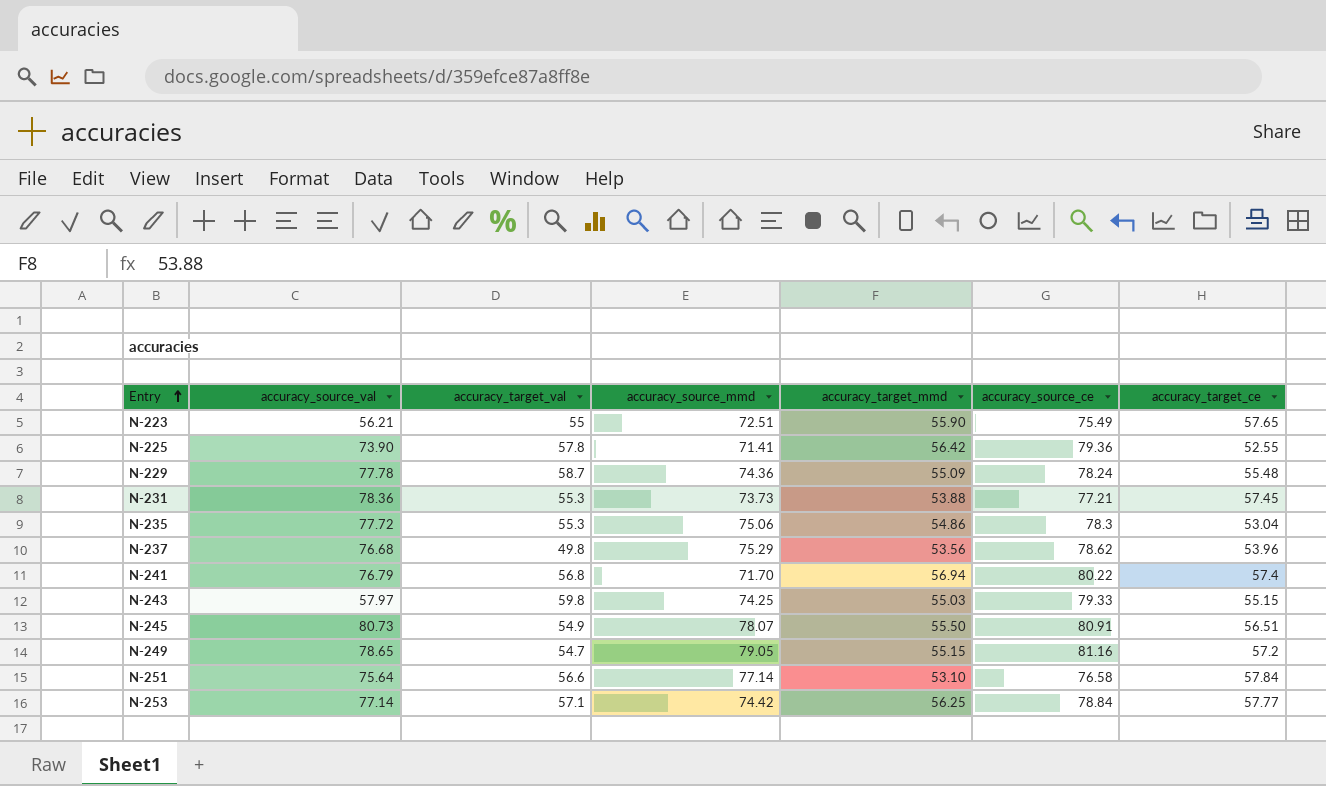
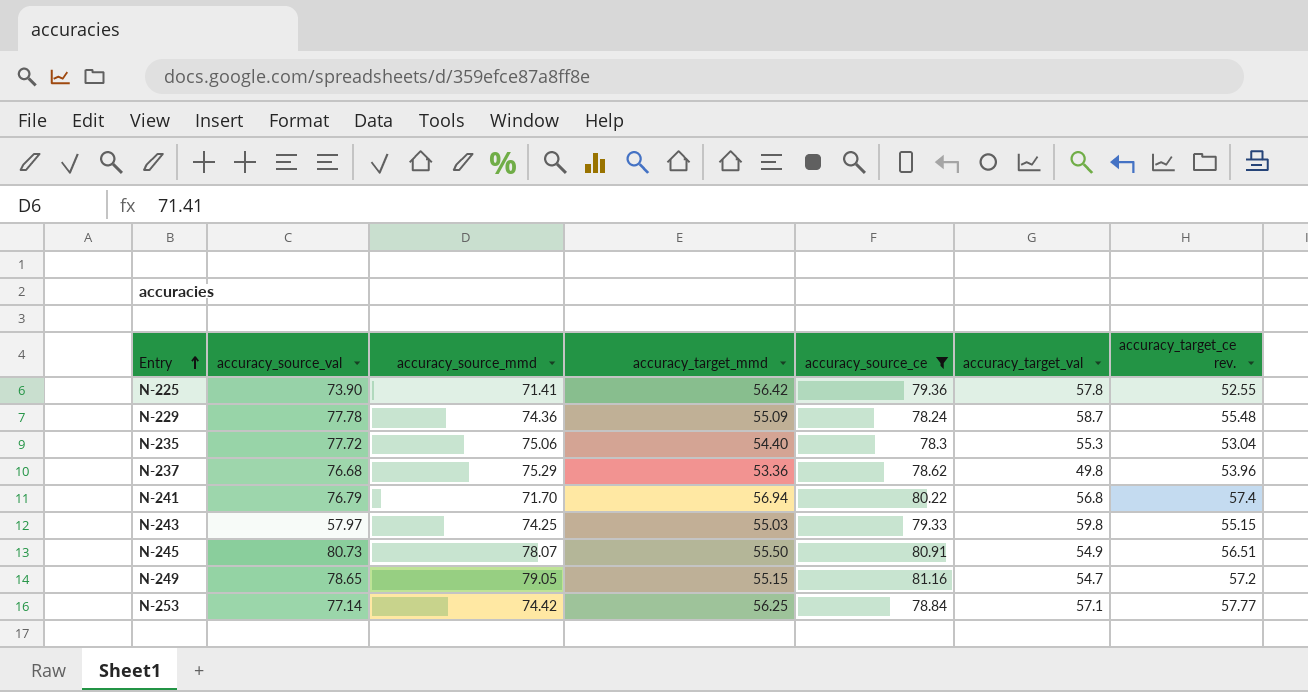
filter: none -> accuracy_source_ce >= 78.24
column accuracy_target_val | position: 3 -> 6
column name: accuracy_target_ce -> accuracy_target_ce rev.
N-235 | accuracy_target_mmd: 54.86 -> 54.40
N-237 | accuracy_target_mmd: 53.56 -> 53.36

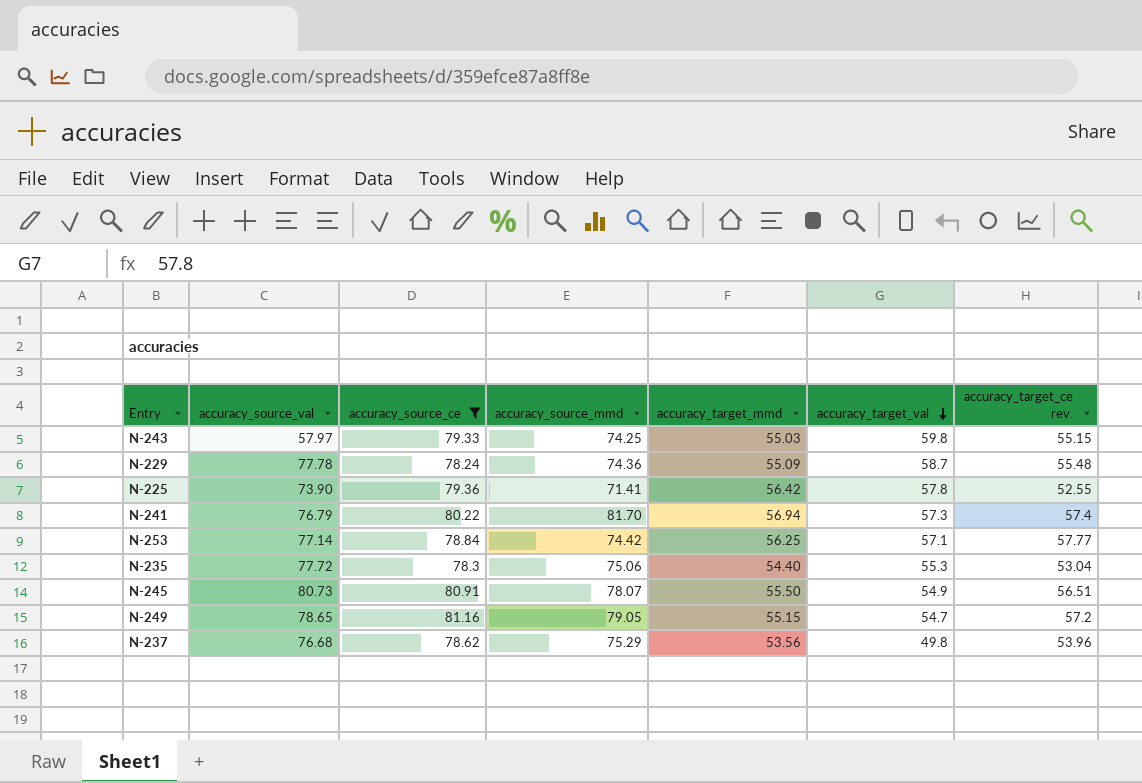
row order: Entry ascending -> accuracy_target_val descending
column accuracy_source_ce | position: 5 -> 3
N-241 | accuracy_source_mmd: 71.70 -> 81.70
N-241 | accuracy_target_val: 56.8 -> 57.3
N-237 | accuracy_target_mmd: 53.36 -> 53.56

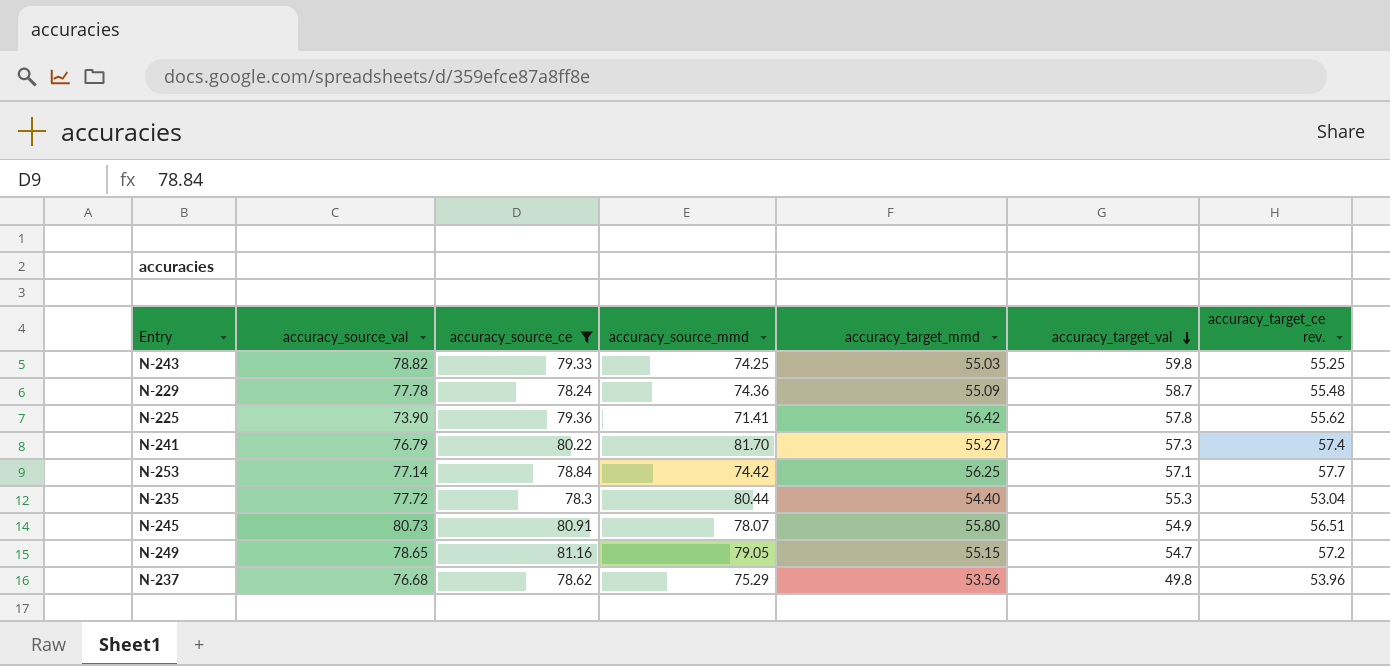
N-243 | accuracy_source_val: 57.97 -> 78.82
N-243 | accuracy_target_ce rev.: 55.15 -> 55.25
N-225 | accuracy_target_ce rev.: 52.55 -> 55.62
N-241 | accuracy_target_mmd: 56.94 -> 55.27
N-253 | accuracy_target_ce rev.: 57.77 -> 57.7
N-235 | accuracy_source_mmd: 75.06 -> 80.44
N-245 | accuracy_target_mmd: 55.50 -> 55.80

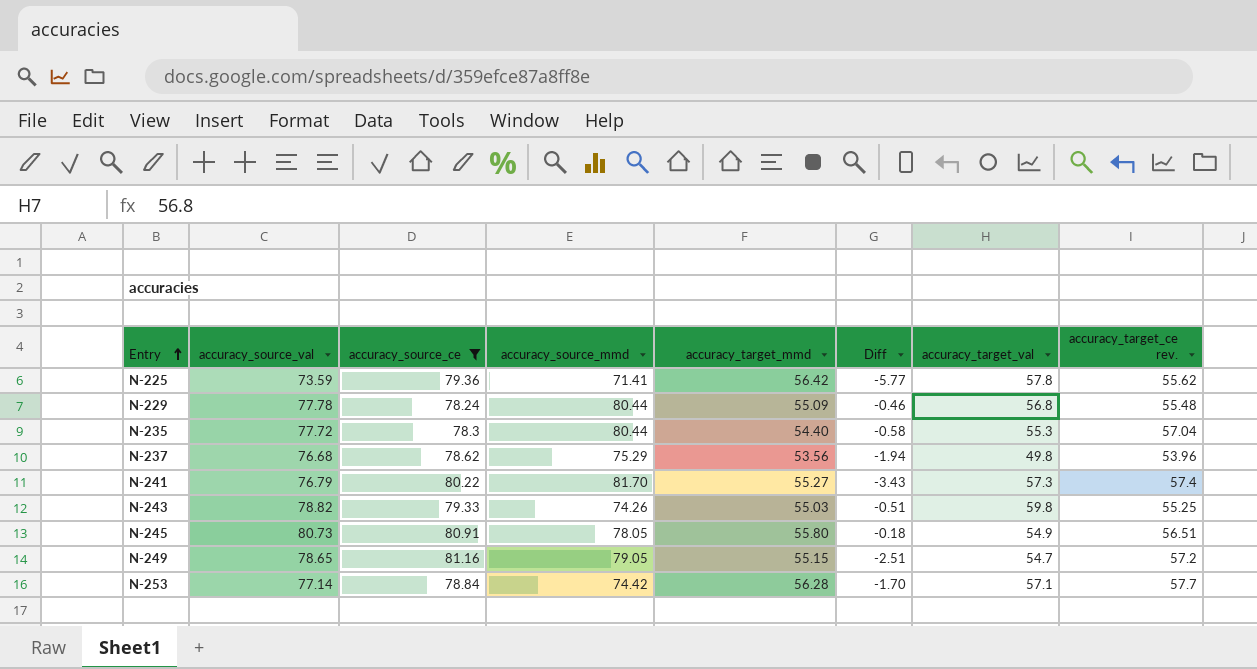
row order: accuracy_target_val descending -> Entry ascending
column Diff | formula: none -> [accuracy_source_val] - [accuracy_source_ce]
N-225 | accuracy_source_val: 73.90 -> 73.59
N-229 | accuracy_source_mmd: 74.36 -> 80.44
N-229 | accuracy_target_val: 58.7 -> 56.8
N-235 | accuracy_target_ce rev.: 53.04 -> 57.04
N-243 | accuracy_source_mmd: 74.25 -> 74.26
N-245 | accuracy_source_mmd: 78.07 -> 78.05
N-253 | accuracy_target_mmd: 56.25 -> 56.28

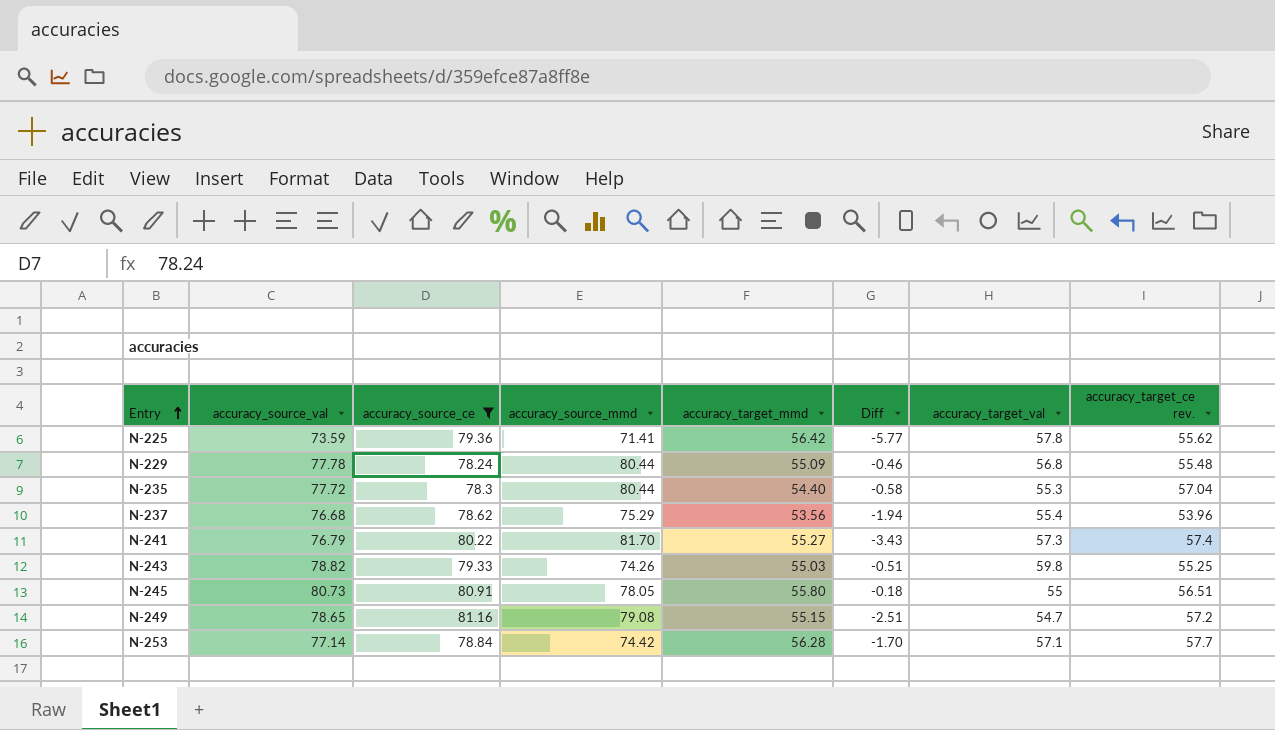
N-237 | accuracy_target_val: 49.8 -> 55.4
N-245 | accuracy_target_val: 54.9 -> 55
N-249 | accuracy_source_mmd: 79.05 -> 79.08

